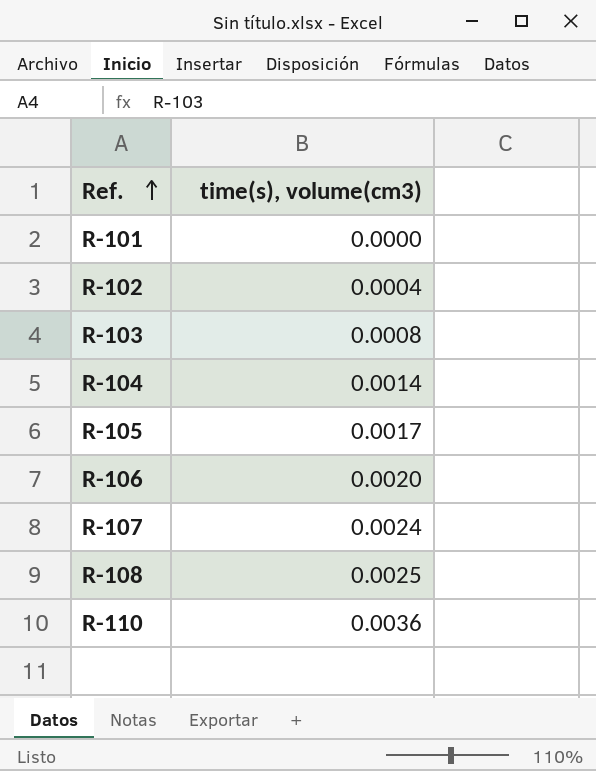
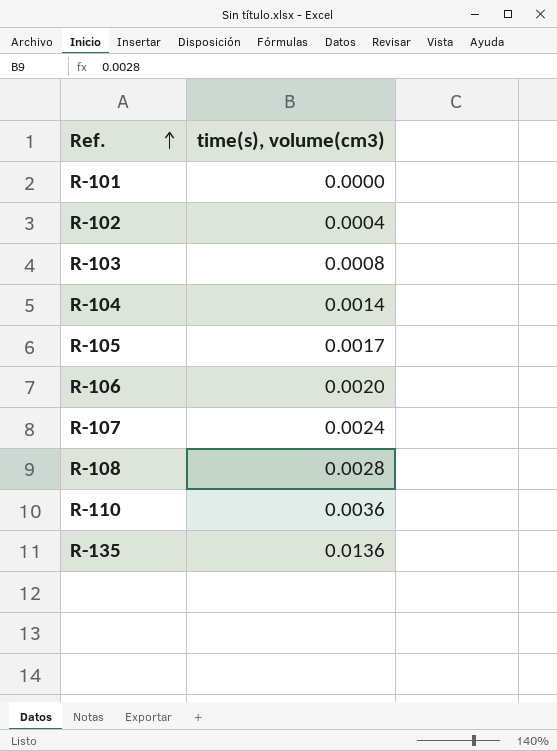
R-108 | time(s), volume(cm3): 0.0025 -> 0.0028
row R-135: none -> 0.0136

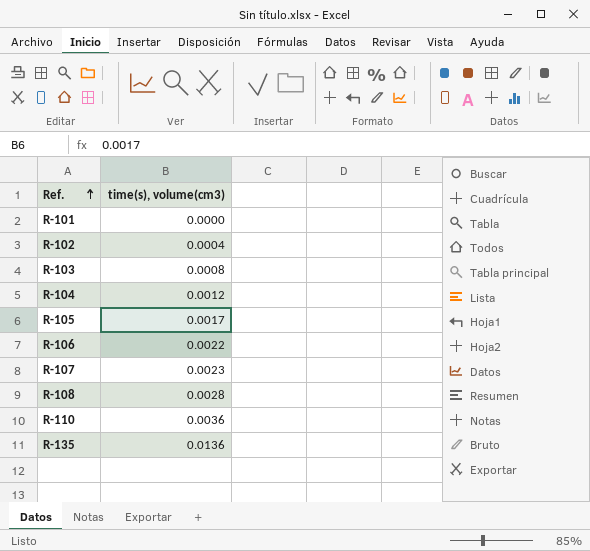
R-104 | time(s), volume(cm3): 0.0014 -> 0.0012
R-106 | time(s), volume(cm3): 0.0020 -> 0.0022
R-107 | time(s), volume(cm3): 0.0024 -> 0.0023

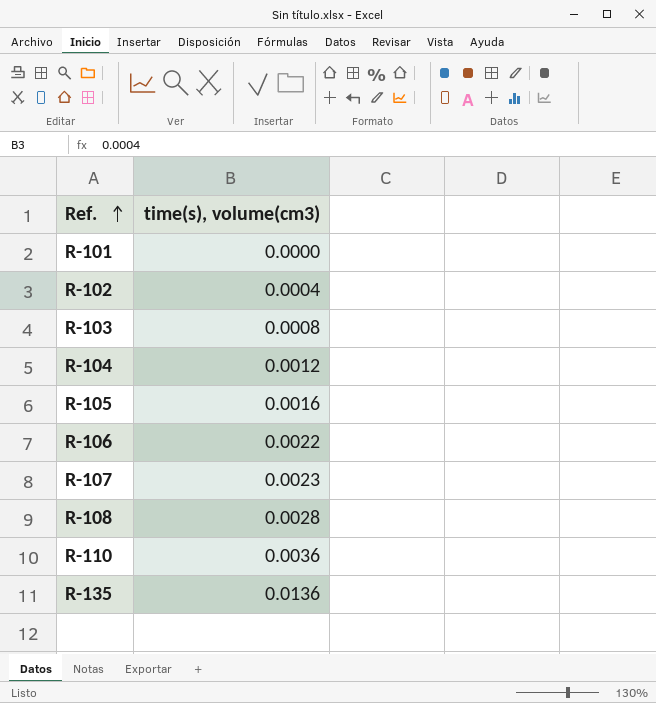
R-105 | time(s), volume(cm3): 0.0017 -> 0.0016

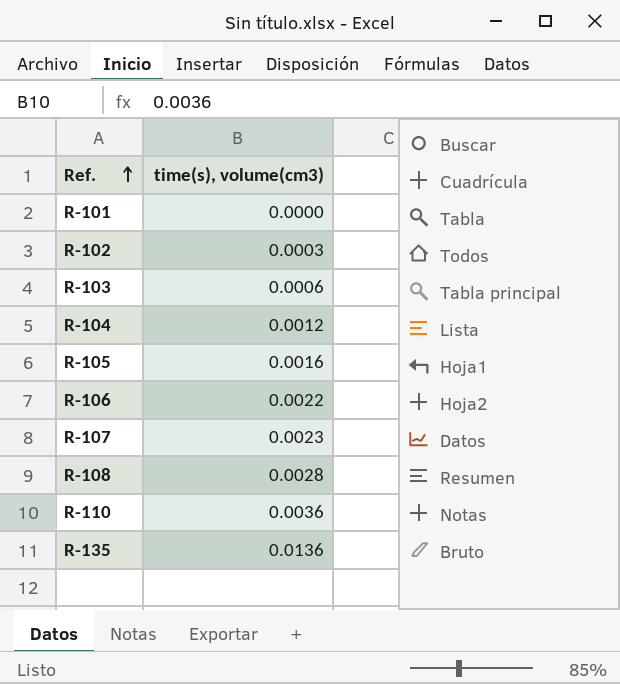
R-102 | time(s), volume(cm3): 0.0004 -> 0.0003
R-103 | time(s), volume(cm3): 0.0008 -> 0.0006

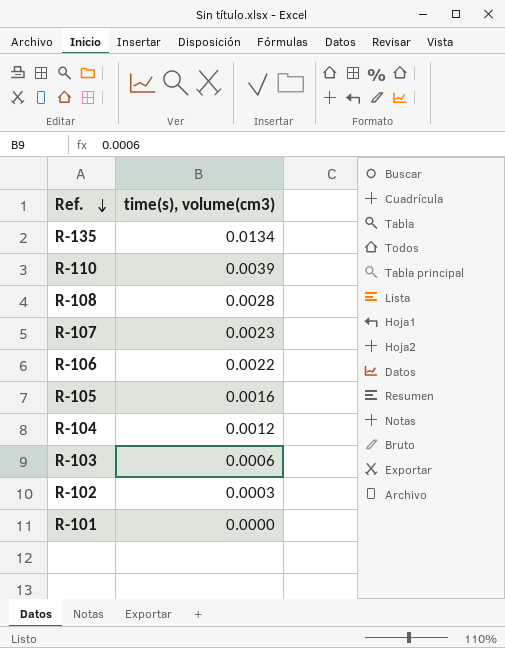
row order: Ref. ascending -> Ref. descending
R-135 | time(s), volume(cm3): 0.0136 -> 0.0134
R-110 | time(s), volume(cm3): 0.0036 -> 0.0039

